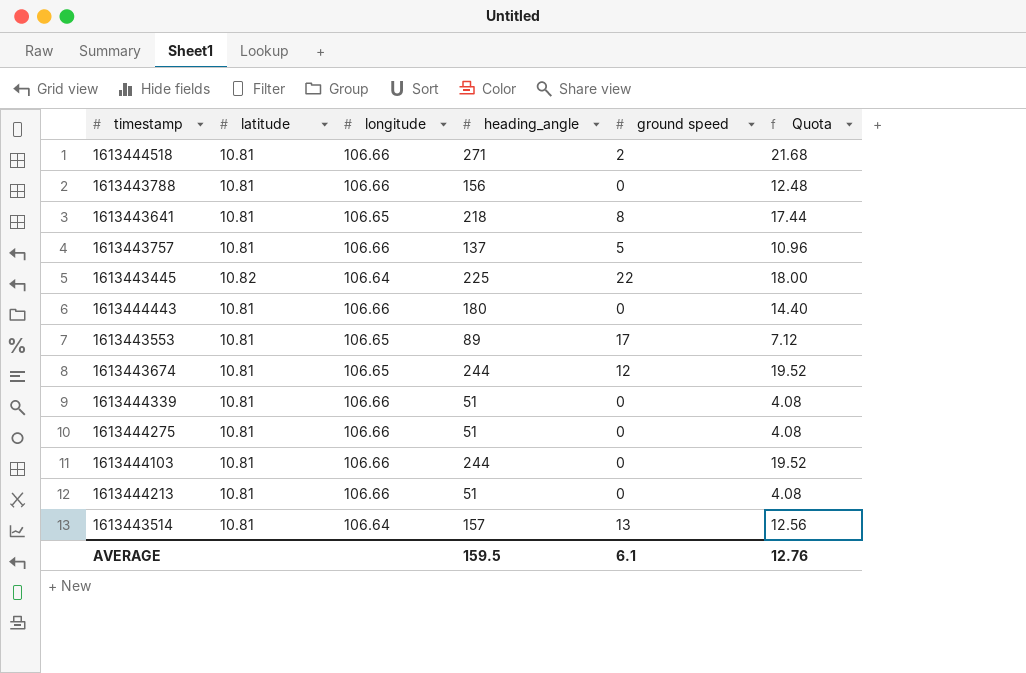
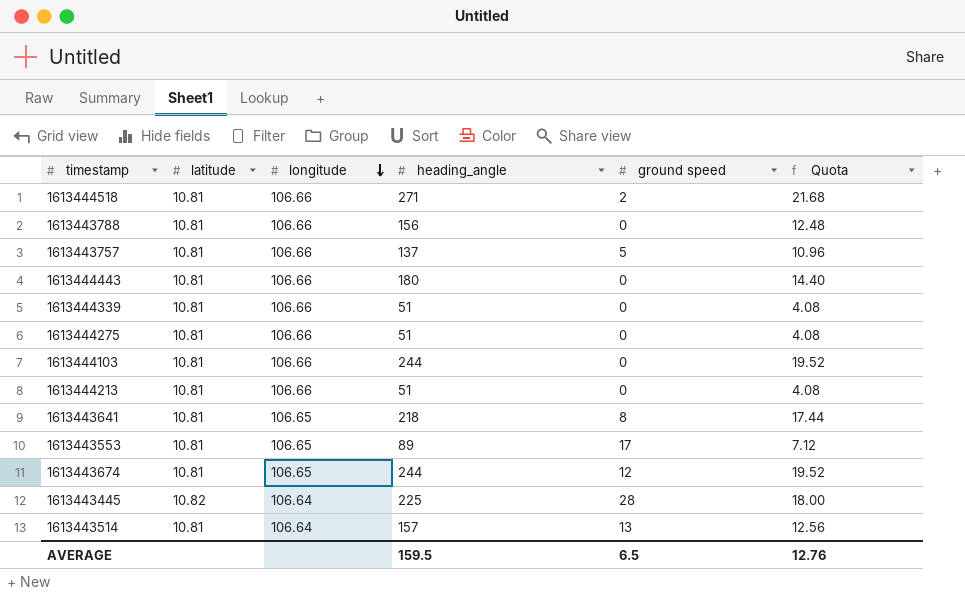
row order: none -> longitude descending
1613443445 | ground speed: 22 -> 28
AVERAGE | ground speed: 6.1 -> 6.5

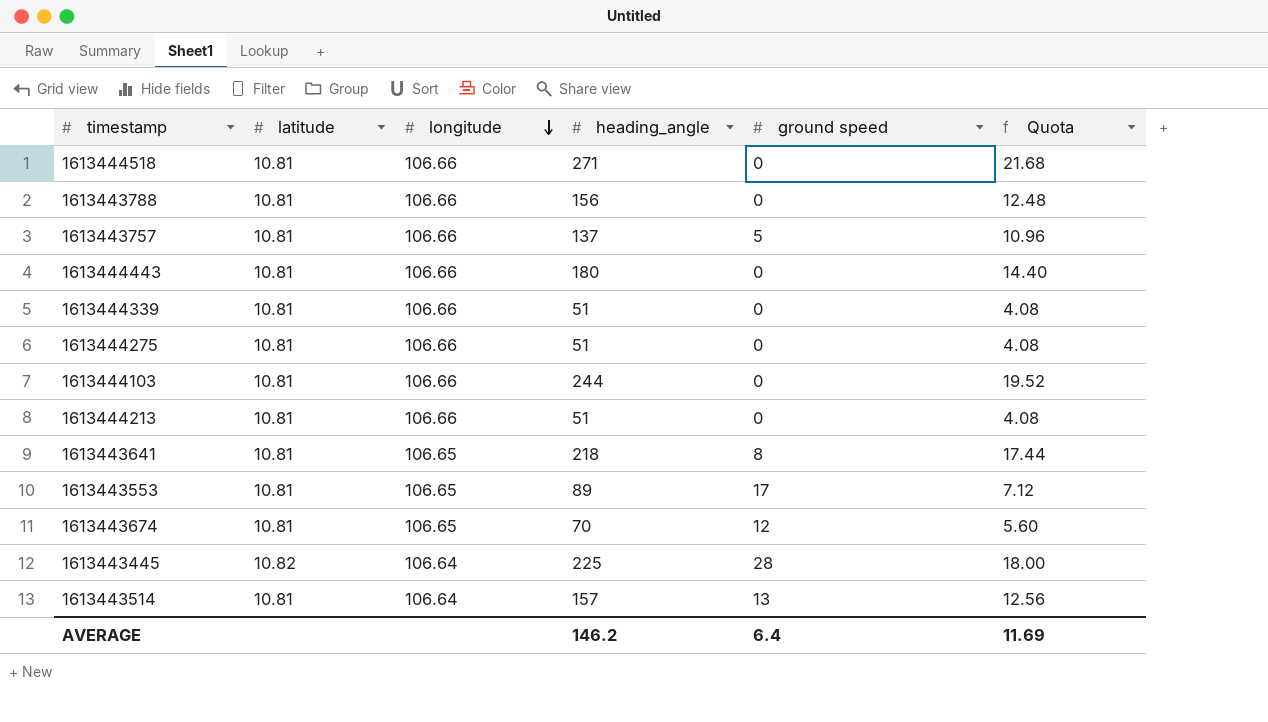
1613444518 | ground speed: 2 -> 0
1613443674 | heading_angle: 244 -> 70
1613443674 | Quota: 19.52 -> 5.60
AVERAGE | heading_angle: 159.5 -> 146.2
AVERAGE | ground speed: 6.5 -> 6.4
AVERAGE | Quota: 12.76 -> 11.69

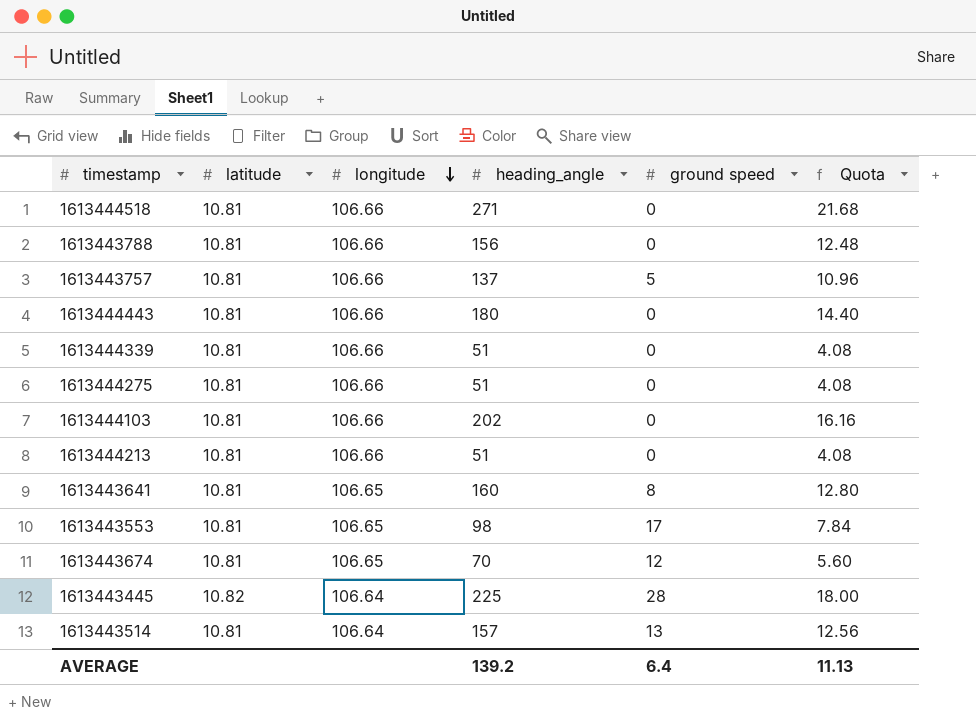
1613444103 | heading_angle: 244 -> 202
1613444103 | Quota: 19.52 -> 16.16
1613443641 | heading_angle: 218 -> 160
1613443641 | Quota: 17.44 -> 12.80
1613443553 | heading_angle: 89 -> 98
1613443553 | Quota: 7.12 -> 7.84
AVERAGE | heading_angle: 146.2 -> 139.2
AVERAGE | Quota: 11.69 -> 11.13

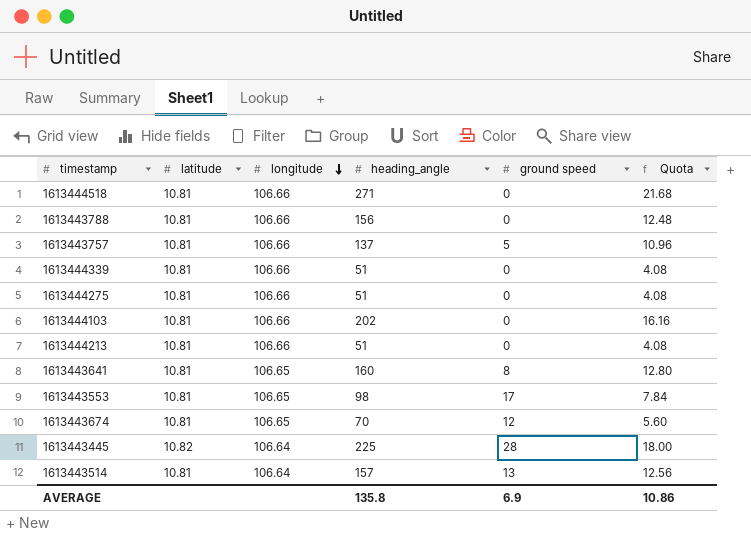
row 1613444443: 10.81 | 106.66 | 180 | 0 | 14.40 -> none
AVERAGE | heading_angle: 139.2 -> 135.8
AVERAGE | ground speed: 6.4 -> 6.9
AVERAGE | Quota: 11.13 -> 10.86

